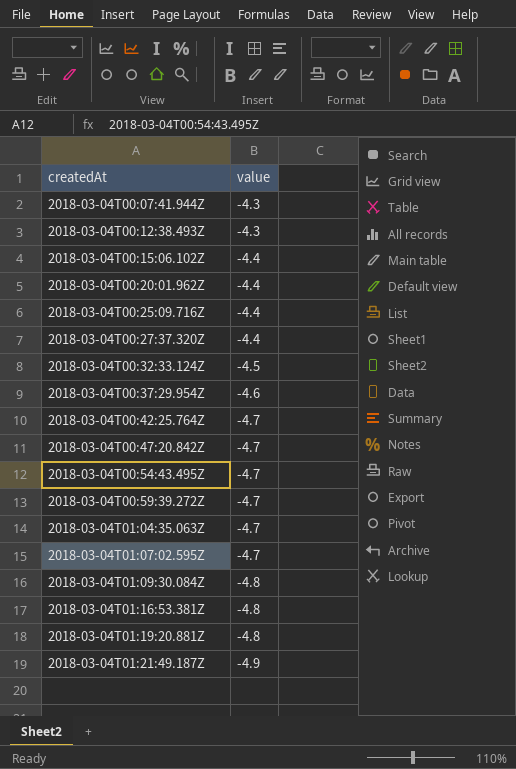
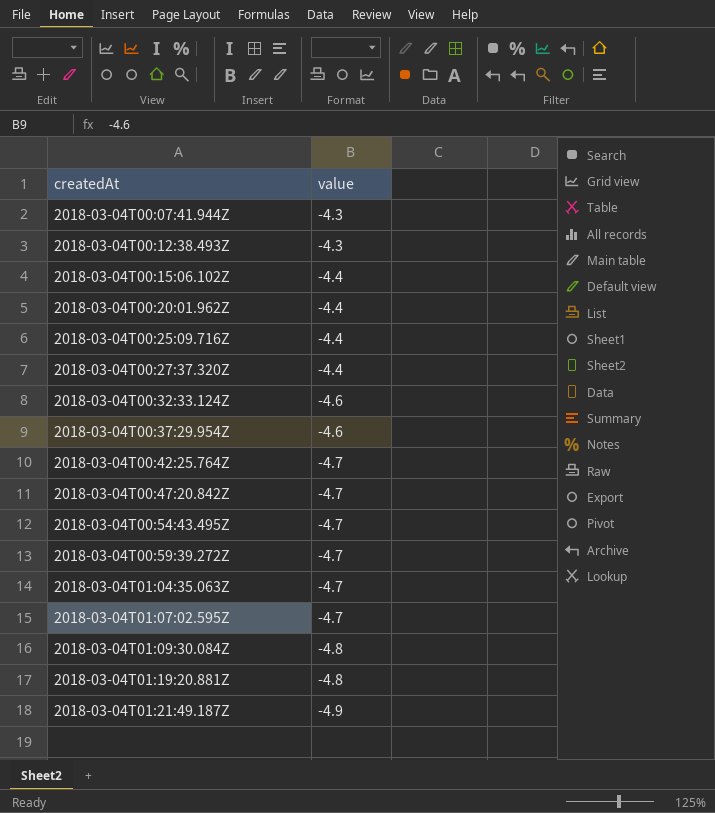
row 2018-03-04T01:16:53.381Z: -4.8 -> none
2018-03-04T00:32:33.124Z | value: -4.5 -> -4.6

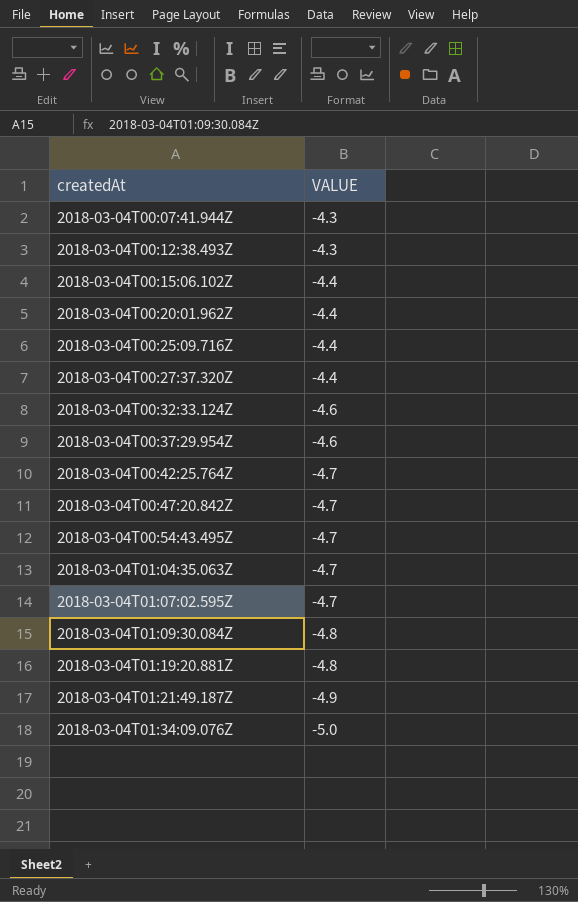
column name: value -> VALUE
row 2018-03-04T00:59:39.272Z: -4.7 -> none
row 2018-03-04T01:34:09.076Z: none -> -5.0

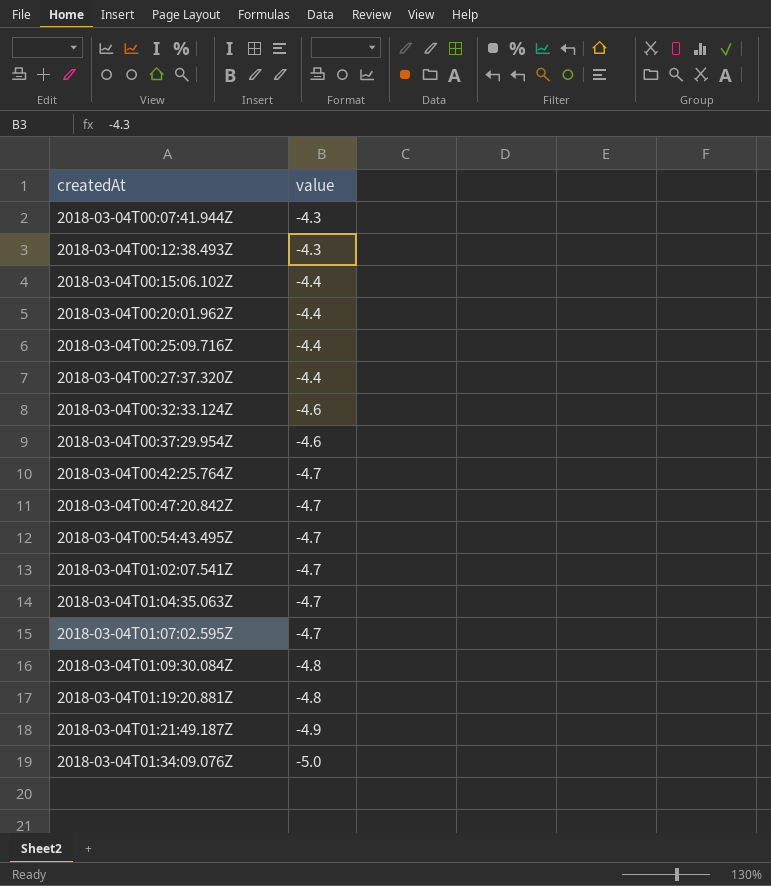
column name: VALUE -> value
row 2018-03-04T01:02:07.541Z: none -> -4.7

